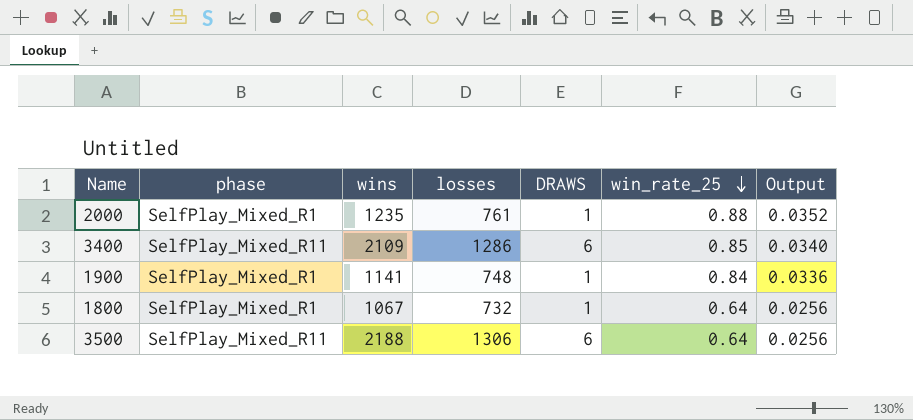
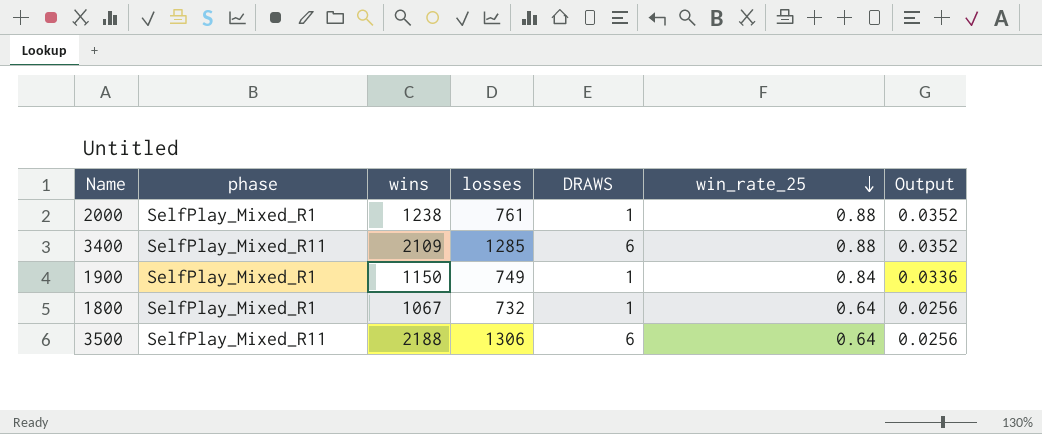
2000 | wins: 1235 -> 1238
3400 | losses: 1286 -> 1285
3400 | win_rate_25: 0.85 -> 0.88
3400 | Output: 0.0340 -> 0.0352
1900 | wins: 1141 -> 1150
1900 | losses: 748 -> 749

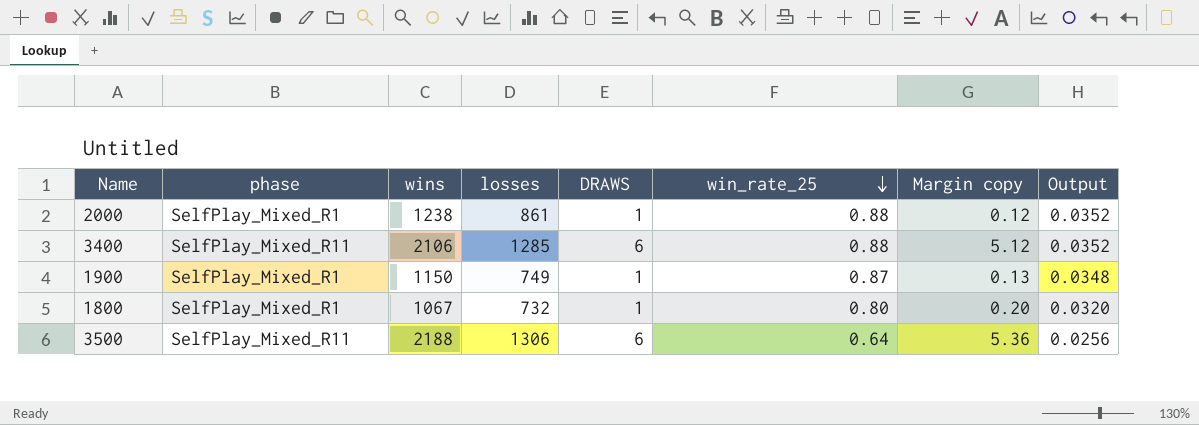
column Margin copy | formula: none -> [DRAWS] - [win_rate_25]
2000 | losses: 761 -> 861
3400 | wins: 2109 -> 2106
1900 | win_rate_25: 0.84 -> 0.87
1900 | Output: 0.0336 -> 0.0348
1800 | win_rate_25: 0.64 -> 0.80
1800 | Output: 0.0256 -> 0.0320

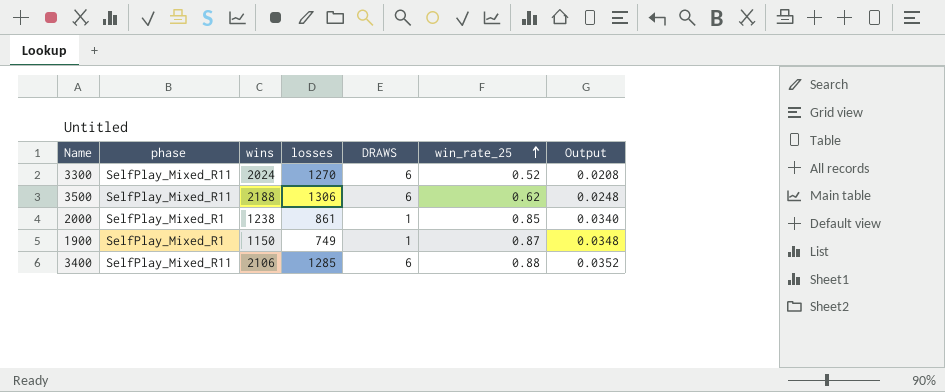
row order: win_rate_25 descending -> win_rate_25 ascending
column Margin copy | formula: [DRAWS] - [win_rate_25] -> none
row 1800: SelfPlay_Mixed_R1 | 1067 | 732 | 1 | 0.80 | 0.20 | 0.0320 -> none
row 3300: none -> SelfPlay_Mixed_R11 | 2024 | 1270 | 6 | 0.52 | 0.0208
3500 | win_rate_25: 0.64 -> 0.62
3500 | Output: 0.0256 -> 0.0248
2000 | win_rate_25: 0.88 -> 0.85
2000 | Output: 0.0352 -> 0.0340

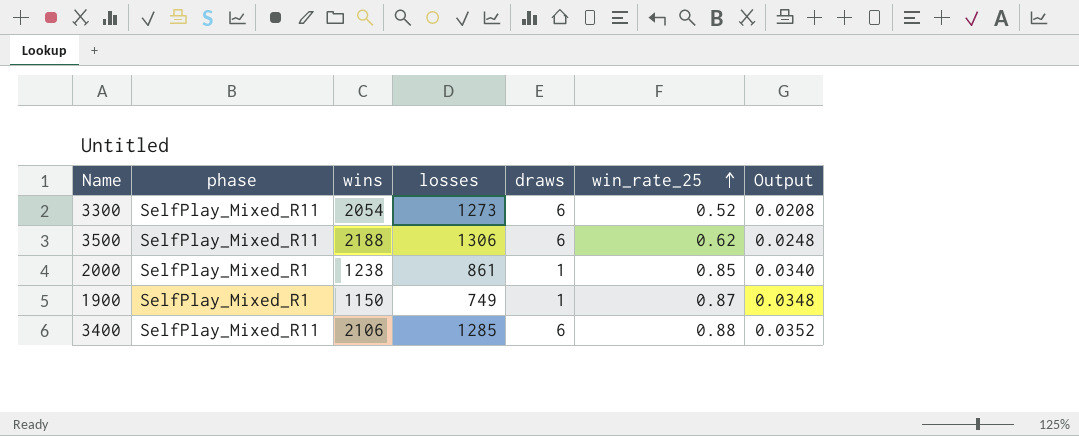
column name: DRAWS -> draws
3300 | wins: 2024 -> 2054
3300 | losses: 1270 -> 1273

